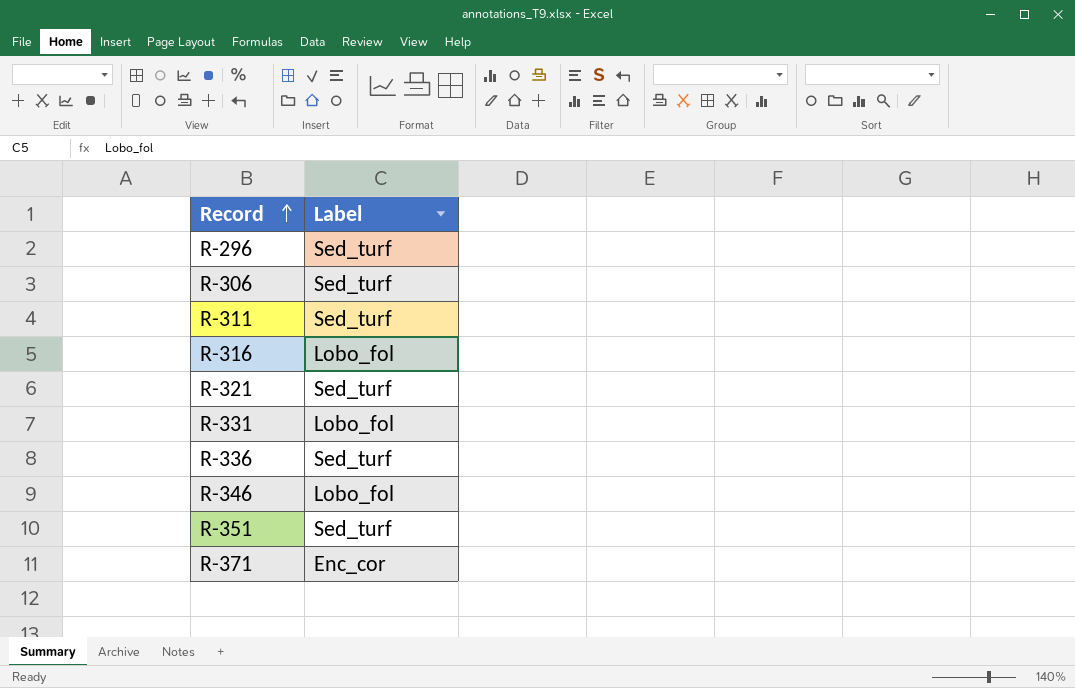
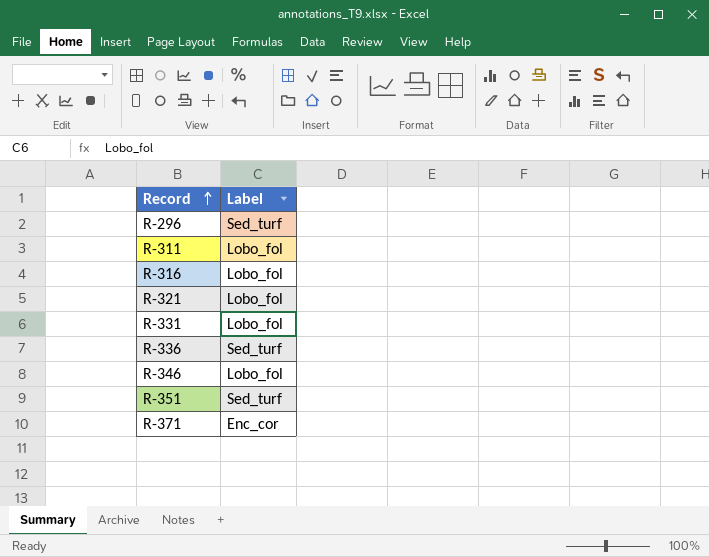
row R-306: Sed_turf -> none
R-311 | Label: Sed_turf -> Lobo_fol
R-321 | Label: Sed_turf -> Lobo_fol

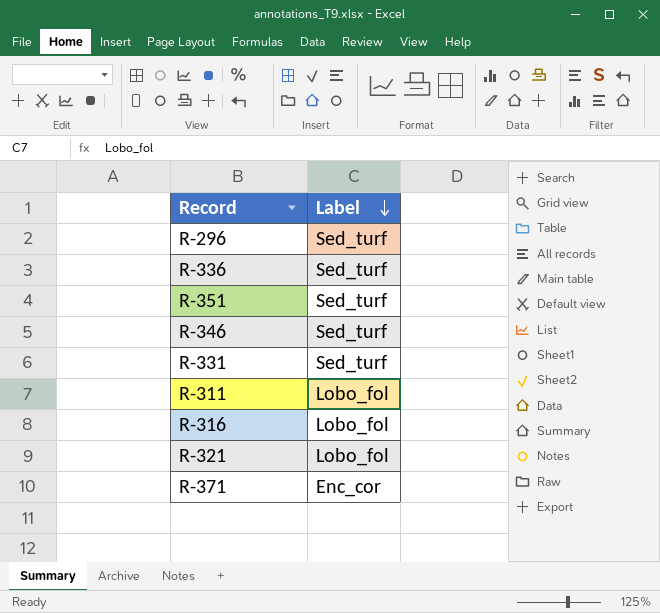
row order: Record ascending -> Label descending
R-346 | Label: Lobo_fol -> Sed_turf
R-331 | Label: Lobo_fol -> Sed_turf

